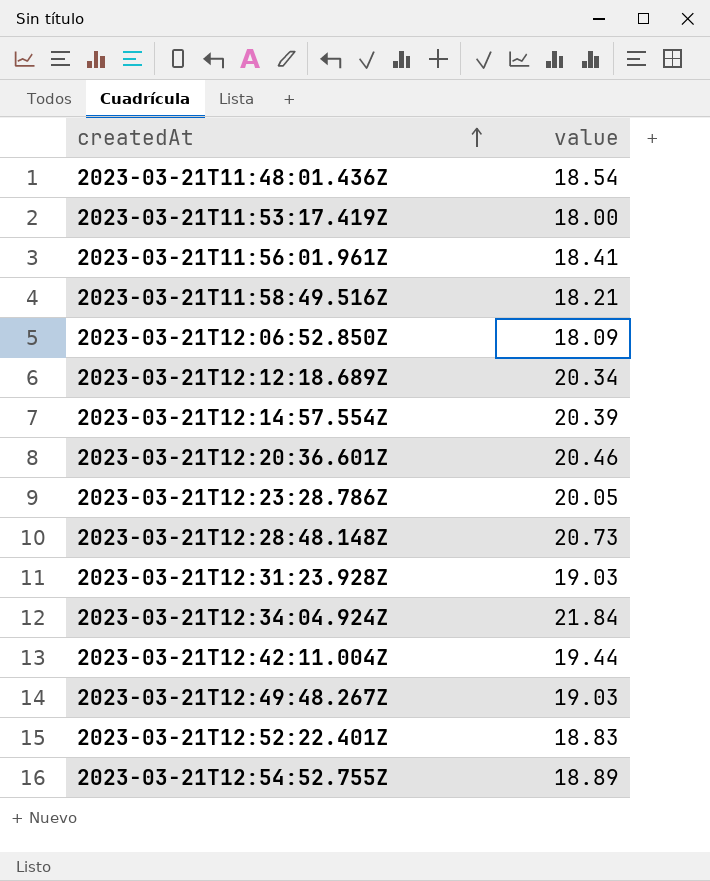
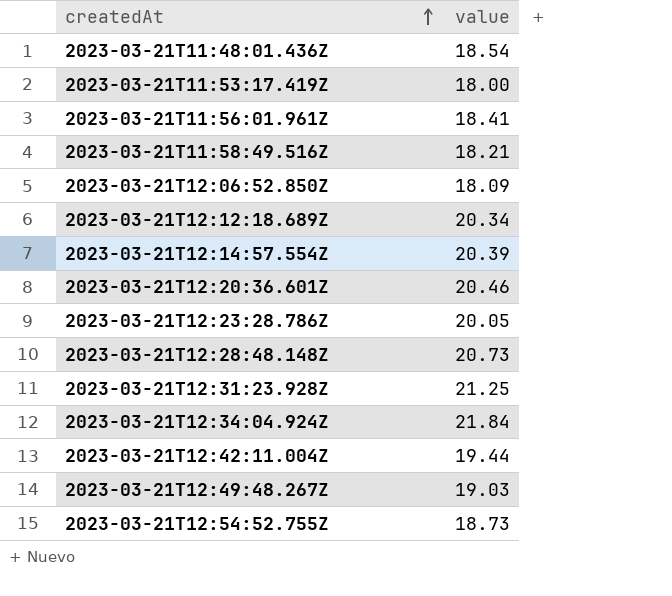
row 2023-03-21T12:52:22.401Z: 18.83 -> none
2023-03-21T12:31:23.928Z | value: 19.03 -> 21.25
2023-03-21T12:54:52.755Z | value: 18.89 -> 18.73

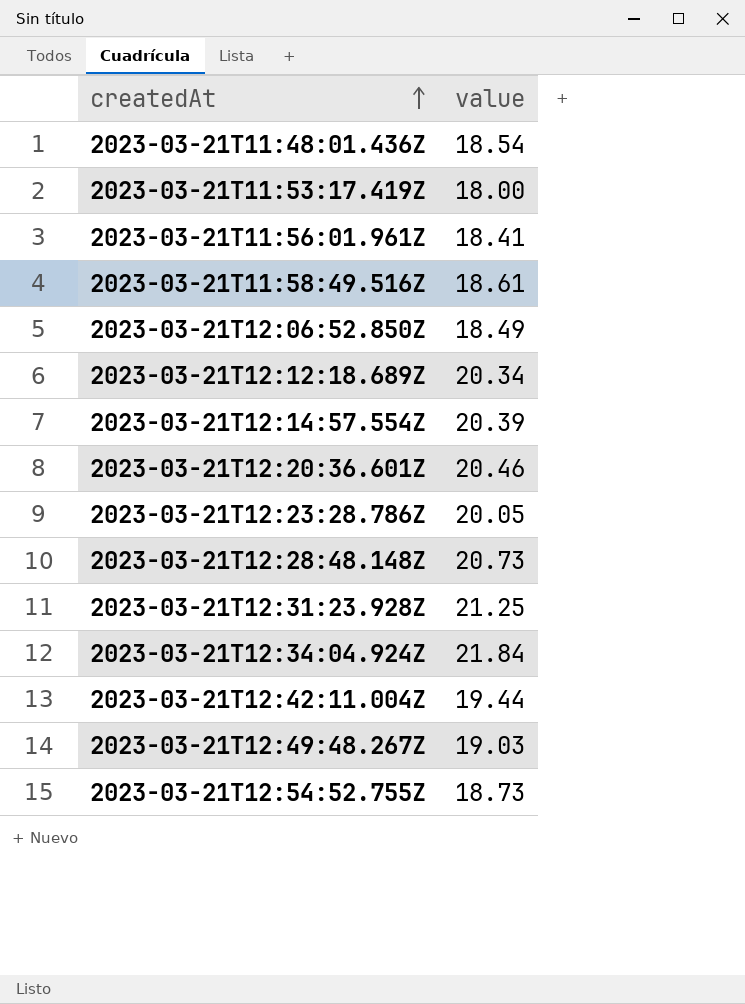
2023-03-21T11:58:49.516Z | value: 18.21 -> 18.61
2023-03-21T12:06:52.850Z | value: 18.09 -> 18.49

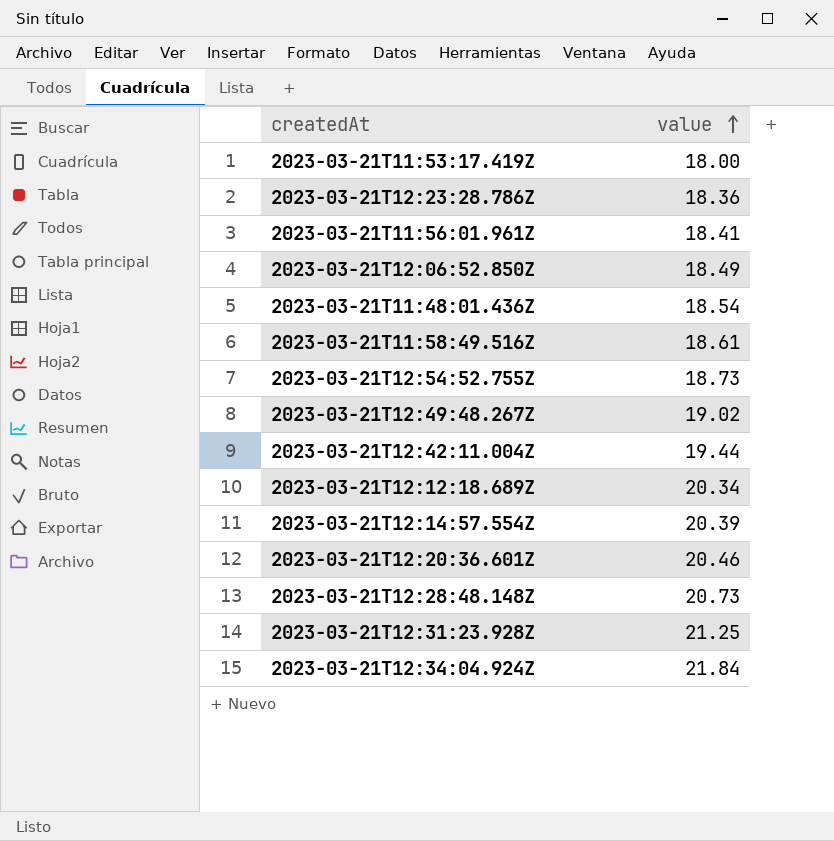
row order: createdAt ascending -> value ascending
2023-03-21T12:23:28.786Z | value: 20.05 -> 18.36
2023-03-21T12:49:48.267Z | value: 19.03 -> 19.02

